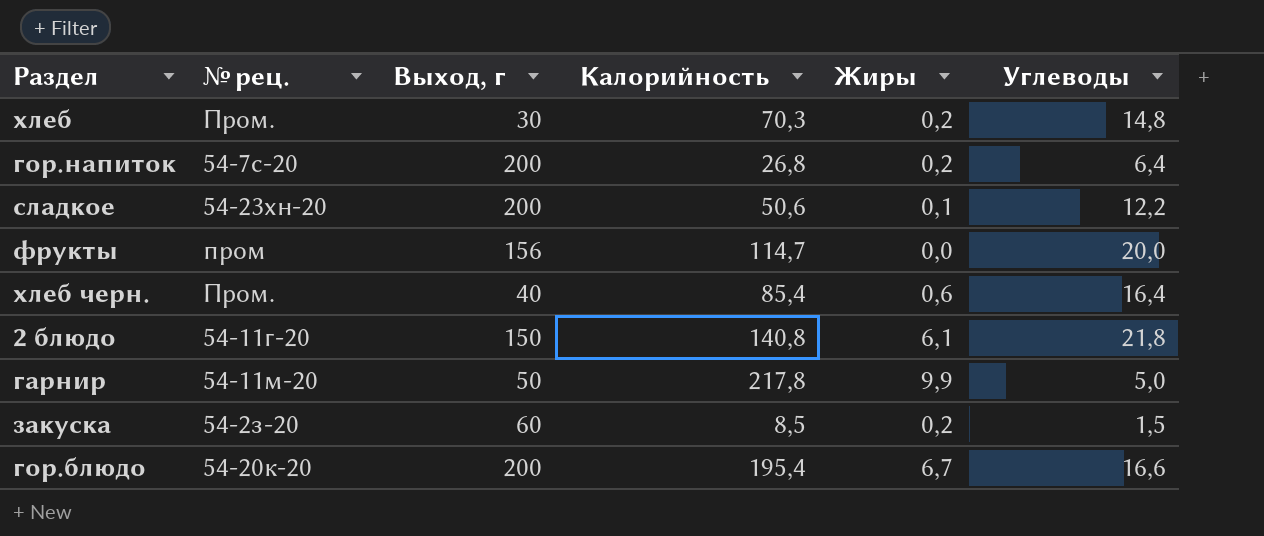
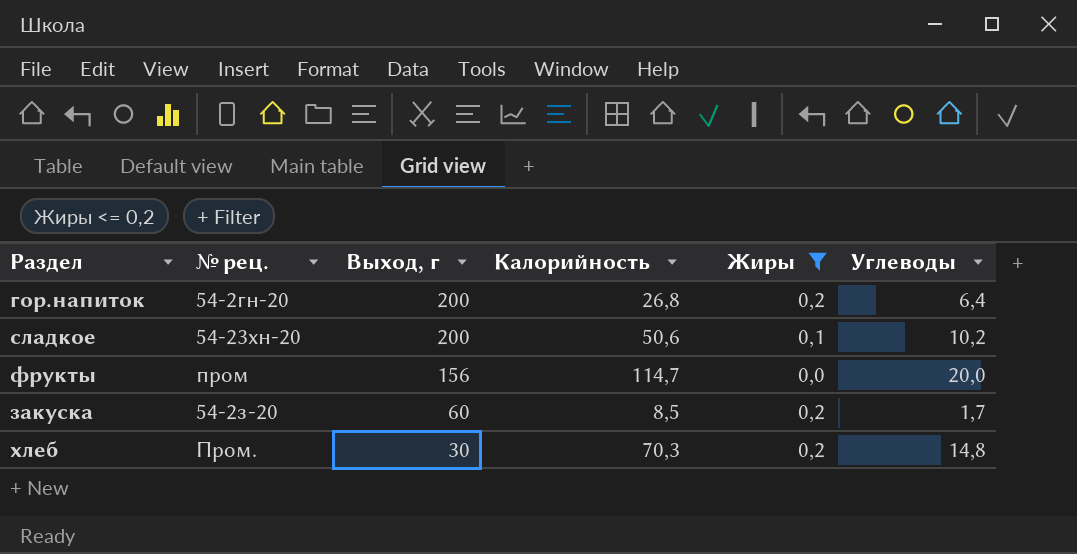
filter: none -> Жиры <= 0,2
row order: none -> Выход, г descending
гор.напиток | № рец.: 54-7с-20 -> 54-2гн-20
сладкое | Углеводы: 12,2 -> 10,2
закуска | Углеводы: 1,5 -> 1,7

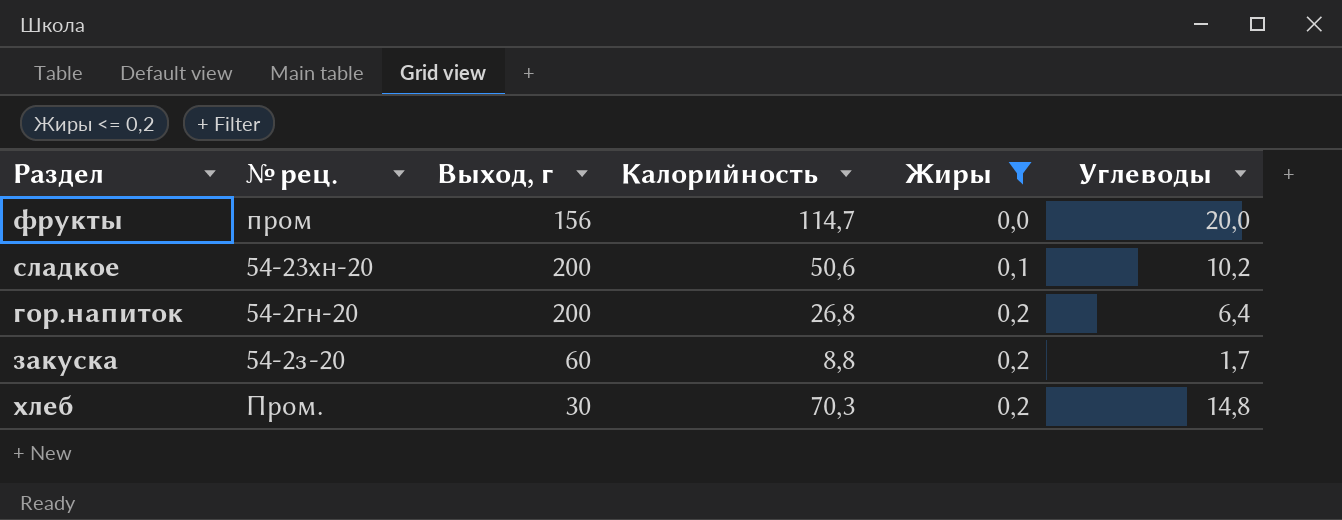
row order: Выход, г descending -> Жиры ascending
закуска | Калорийность: 8,5 -> 8,8

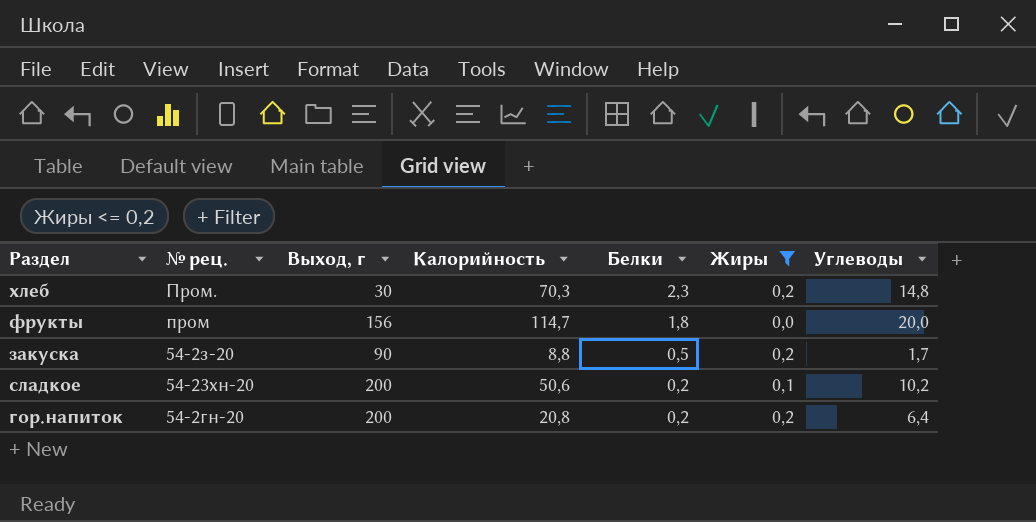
row order: Жиры ascending -> Белки descending
column Белки | position: none -> 5
закуска | Выход, г: 60 -> 90
гор.напиток | Калорийность: 26,8 -> 20,8

